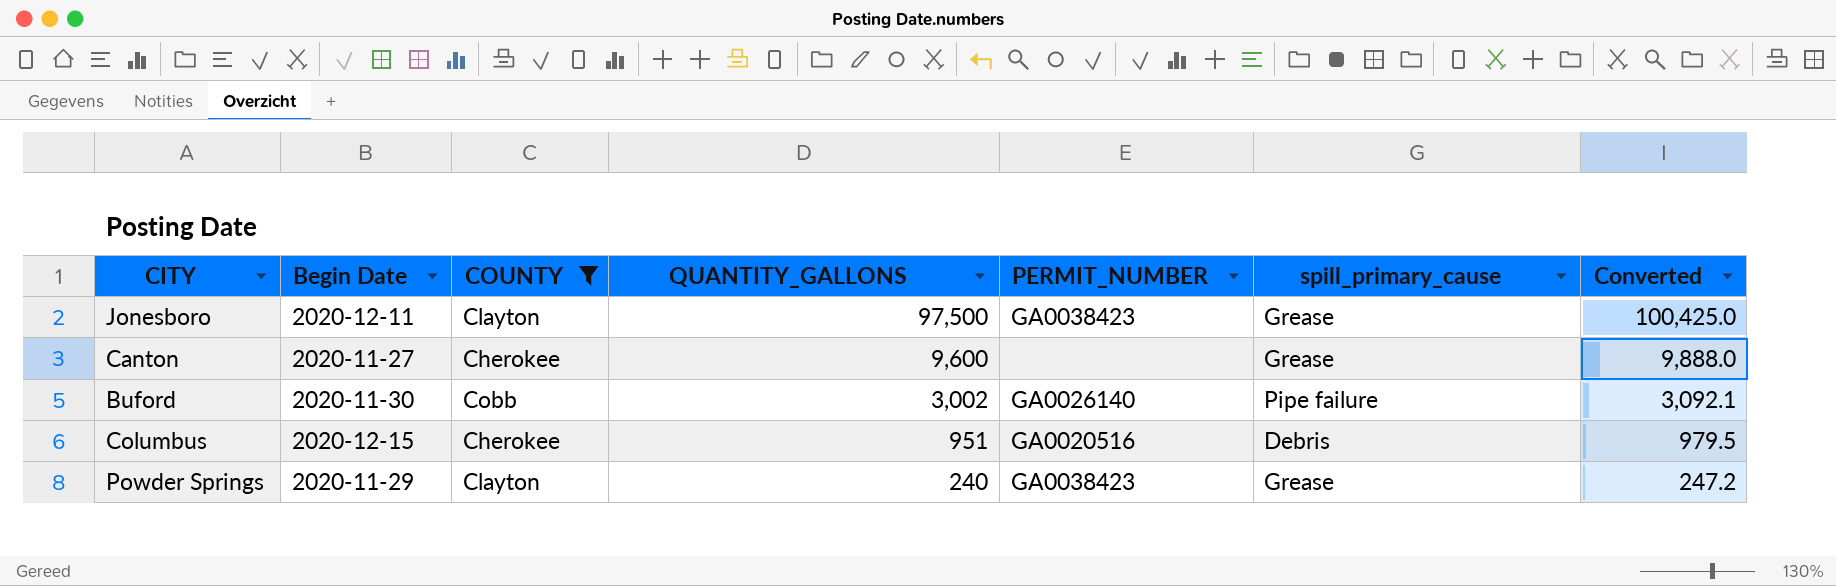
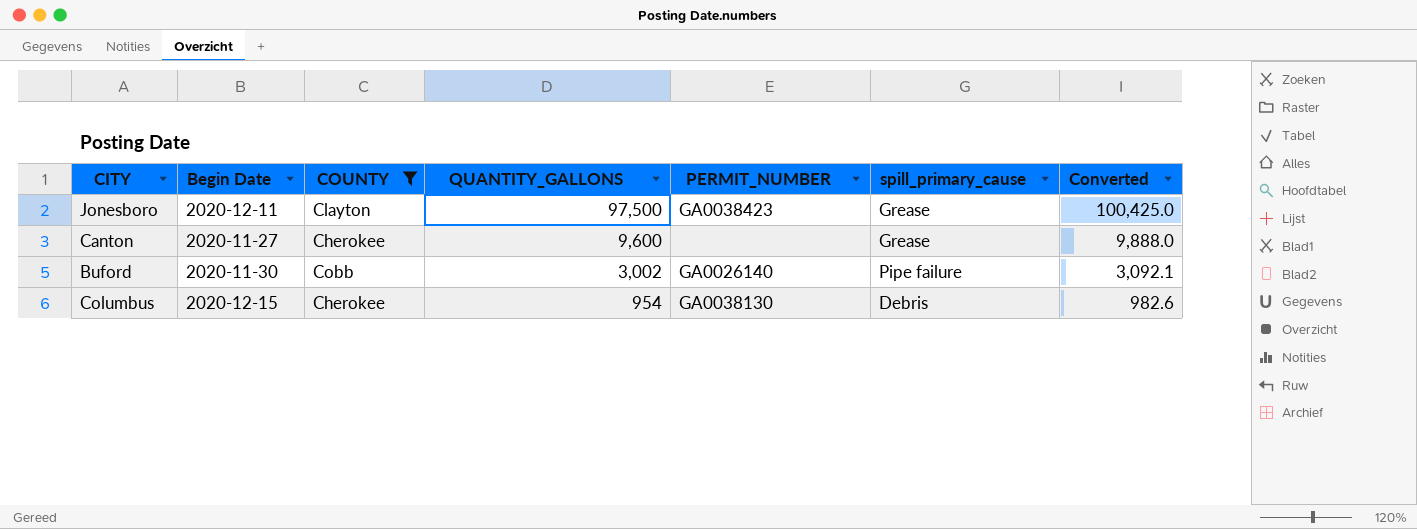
row Powder Springs: 2020-11-29 | Clayton | 240 | GA0038423 | Grease | 247.2 -> none
Columbus | QUANTITY_GALLONS: 951 -> 954
Columbus | PERMIT_NUMBER: GA0020516 -> GA0038130
Columbus | Converted: 979.5 -> 982.6

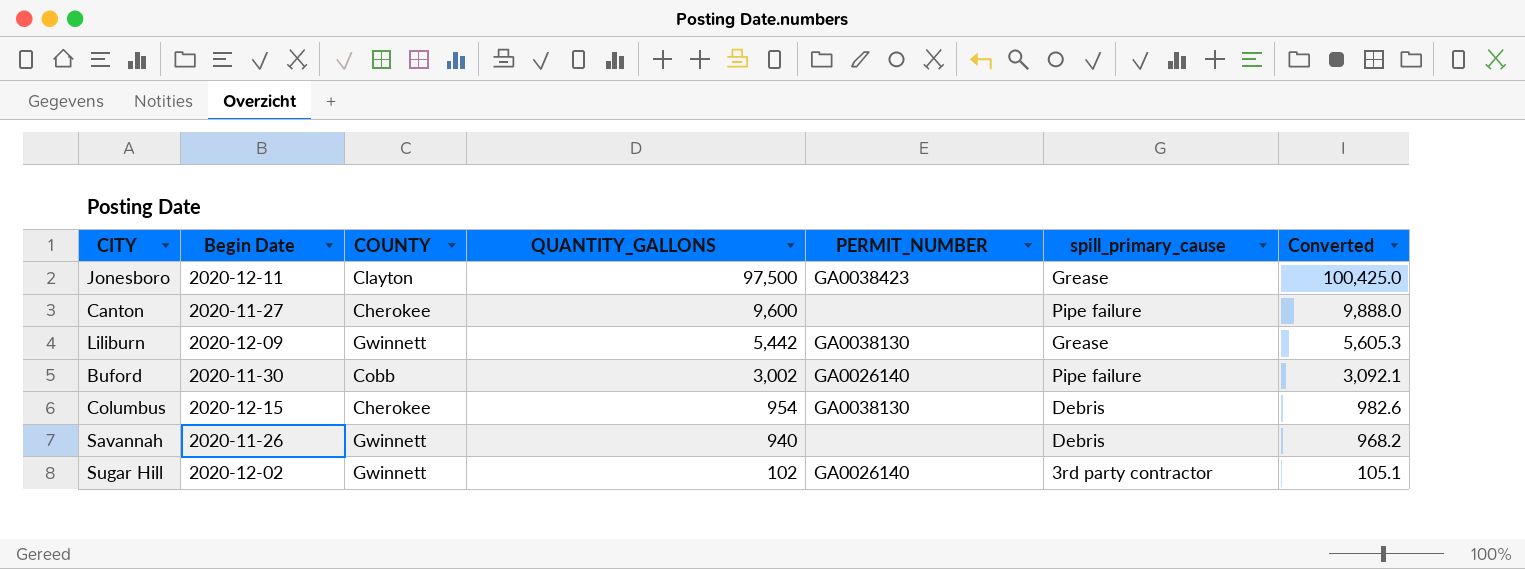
filter: COUNTY != Gwinnett -> none
Canton | spill_primary_cause: Grease -> Pipe failure

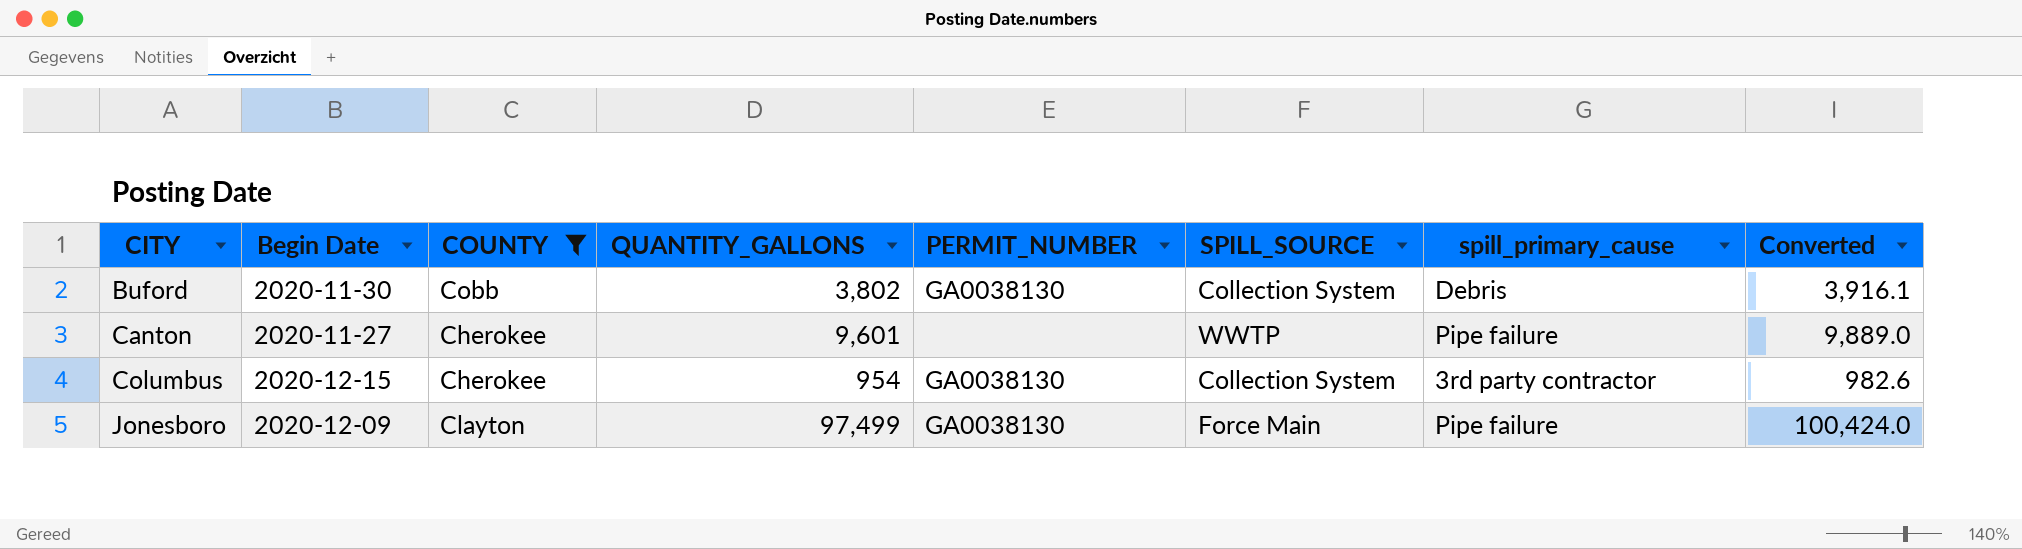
filter: none -> COUNTY != Gwinnett
row order: QUANTITY_GALLONS descending -> CITY ascending
column SPILL_SOURCE | position: none -> 6
Buford | QUANTITY_GALLONS: 3,002 -> 3,802
Buford | PERMIT_NUMBER: GA0026140 -> GA0038130
Buford | spill_primary_cause: Pipe failure -> Debris
Buford | Converted: 3,092.1 -> 3,916.1
Canton | QUANTITY_GALLONS: 9,600 -> 9,601
Canton | Converted: 9,888.0 -> 9,889.0
Columbus | spill_primary_cause: Debris -> 3rd party contractor
Jonesboro | Begin Date: 2020-12-11 -> 2020-12-09
Jonesboro | QUANTITY_GALLONS: 97,500 -> 97,499
Jonesboro | PERMIT_NUMBER: GA0038423 -> GA0038130
Jonesboro | spill_primary_cause: Grease -> Pipe failure
Jonesboro | Converted: 100,425.0 -> 100,424.0

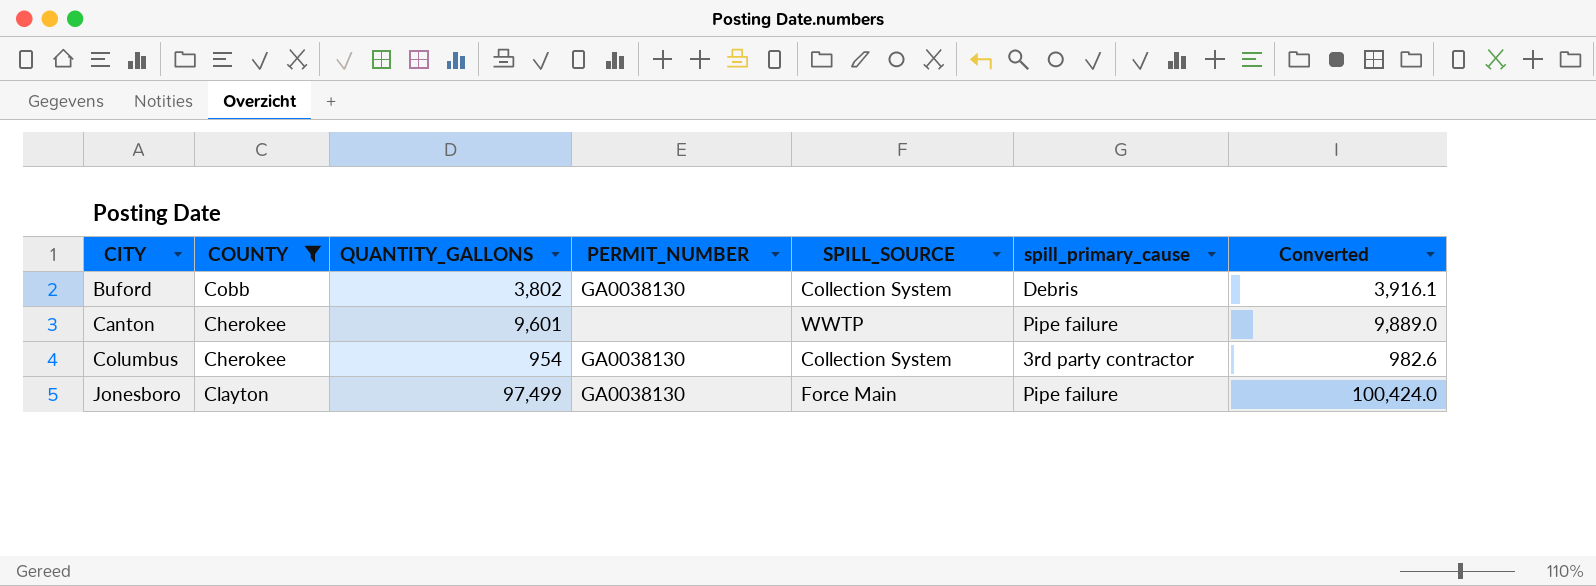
column Begin Date | position: 2 -> none

